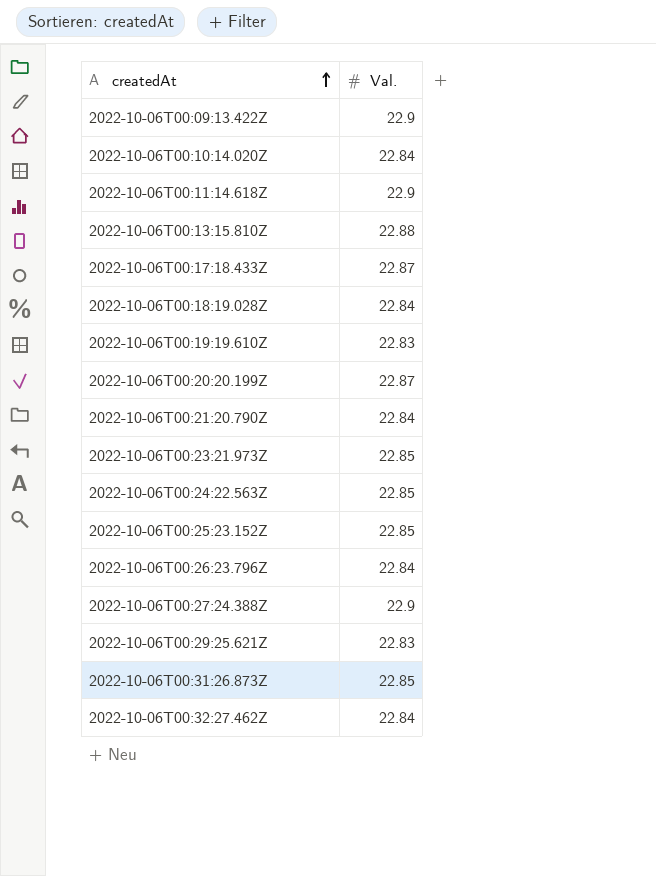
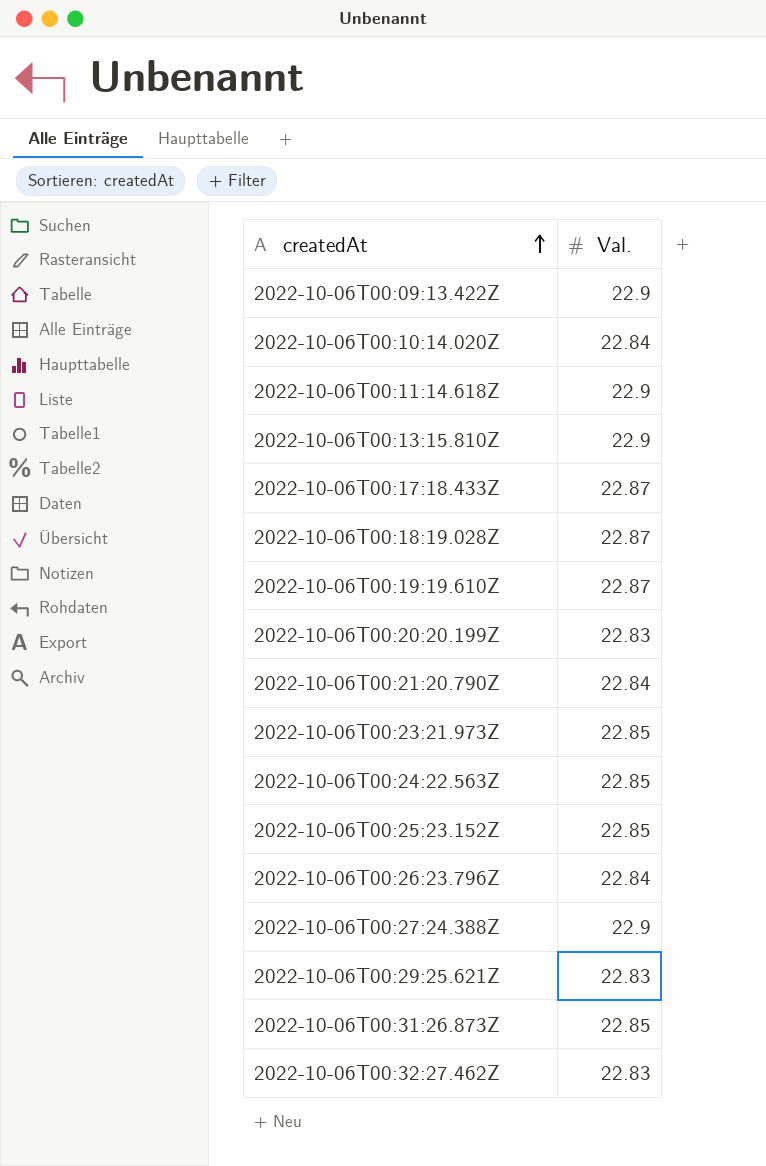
2022-10-06T00:13:15.810Z | Val.: 22.88 -> 22.9
2022-10-06T00:18:19.028Z | Val.: 22.84 -> 22.87
2022-10-06T00:19:19.610Z | Val.: 22.83 -> 22.87
2022-10-06T00:20:20.199Z | Val.: 22.87 -> 22.83
2022-10-06T00:32:27.462Z | Val.: 22.84 -> 22.83

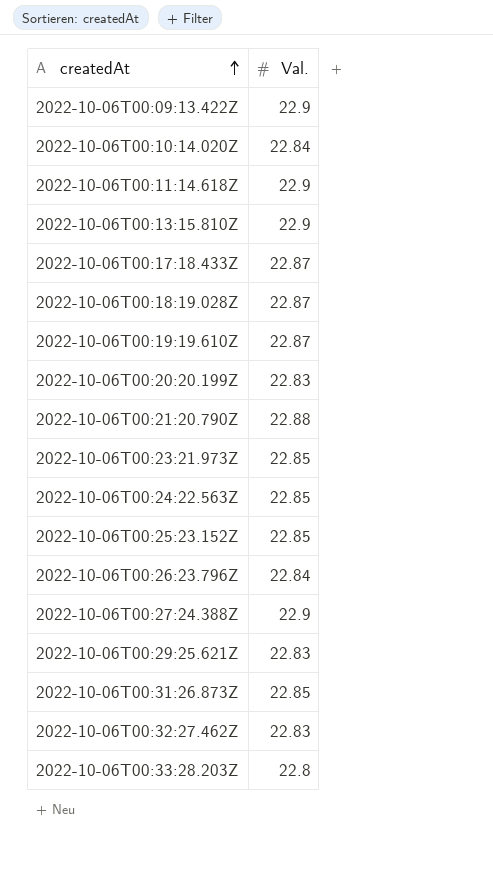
2022-10-06T00:21:20.790Z | Val.: 22.84 -> 22.88
row 2022-10-06T00:33:28.203Z: none -> 22.8

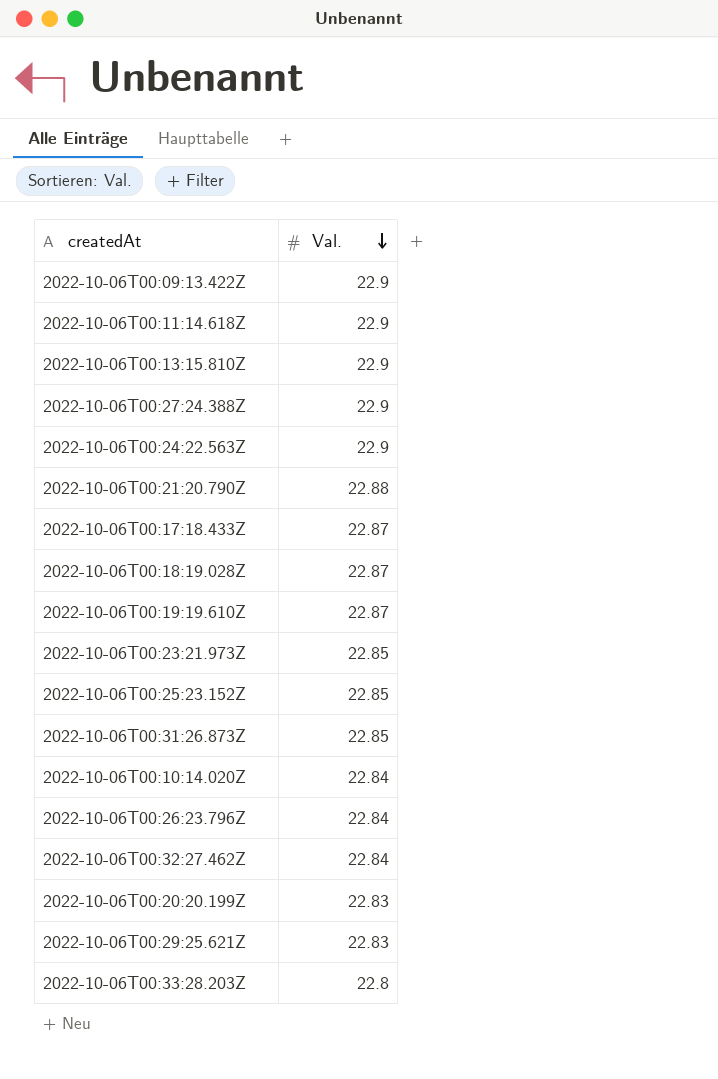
row order: createdAt ascending -> Val. descending
2022-10-06T00:24:22.563Z | Val.: 22.85 -> 22.9
2022-10-06T00:32:27.462Z | Val.: 22.83 -> 22.84

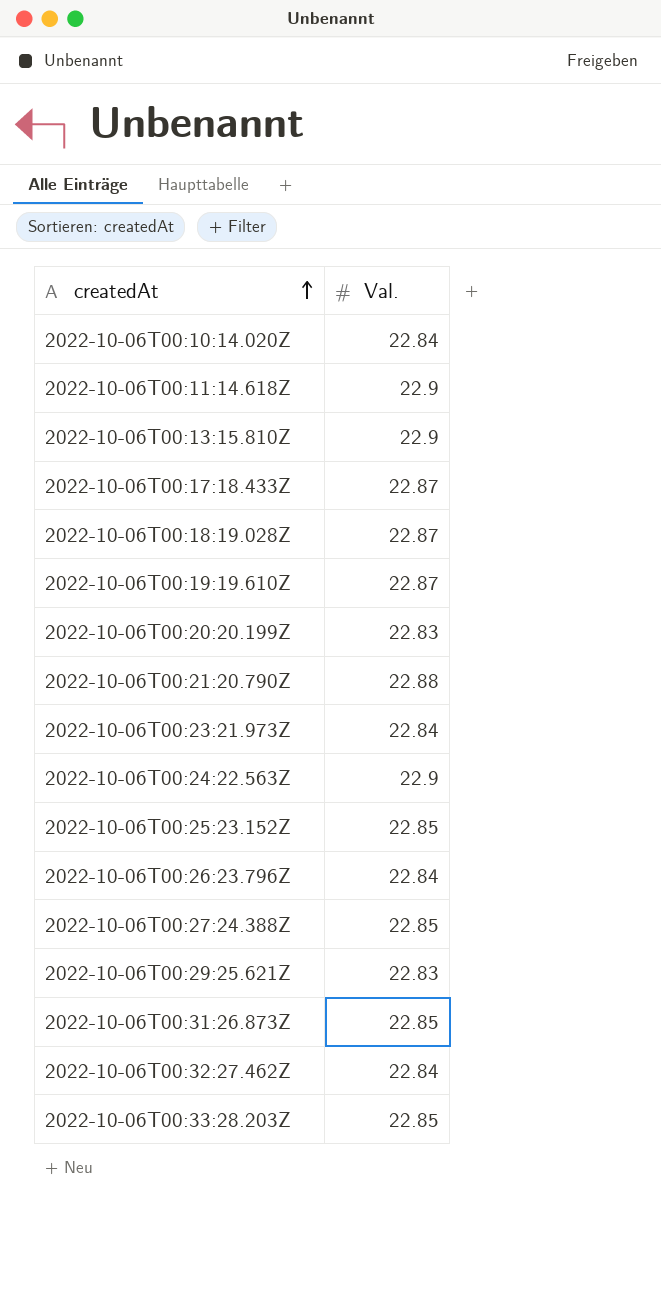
row order: Val. descending -> createdAt ascending
row 2022-10-06T00:09:13.422Z: 22.9 -> none
2022-10-06T00:23:21.973Z | Val.: 22.85 -> 22.84
2022-10-06T00:27:24.388Z | Val.: 22.9 -> 22.85
2022-10-06T00:33:28.203Z | Val.: 22.8 -> 22.85

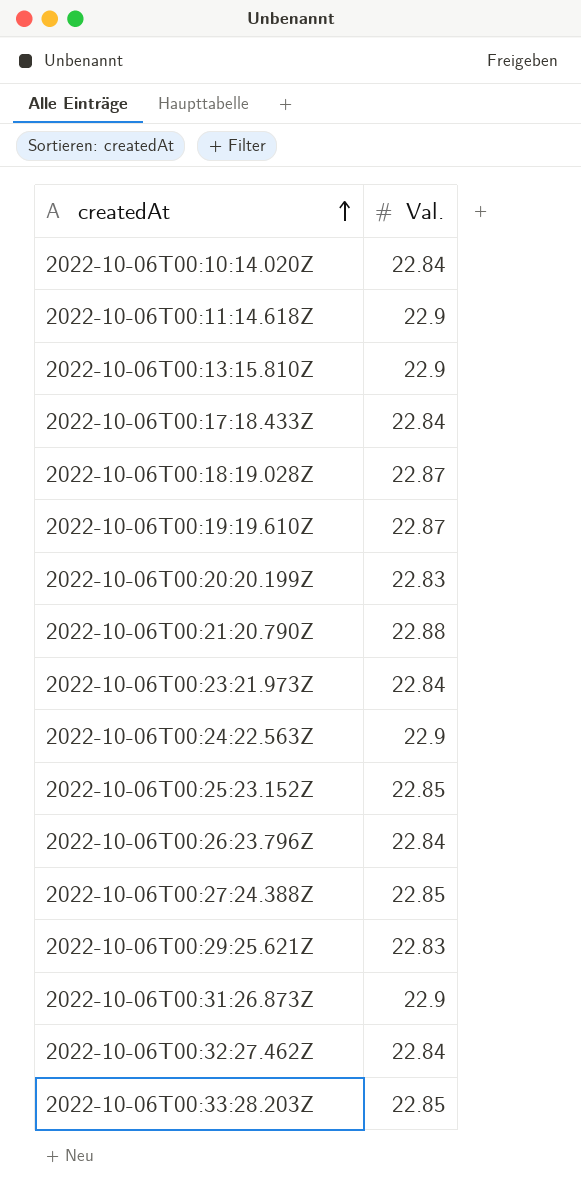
2022-10-06T00:17:18.433Z | Val.: 22.87 -> 22.84
2022-10-06T00:31:26.873Z | Val.: 22.85 -> 22.9

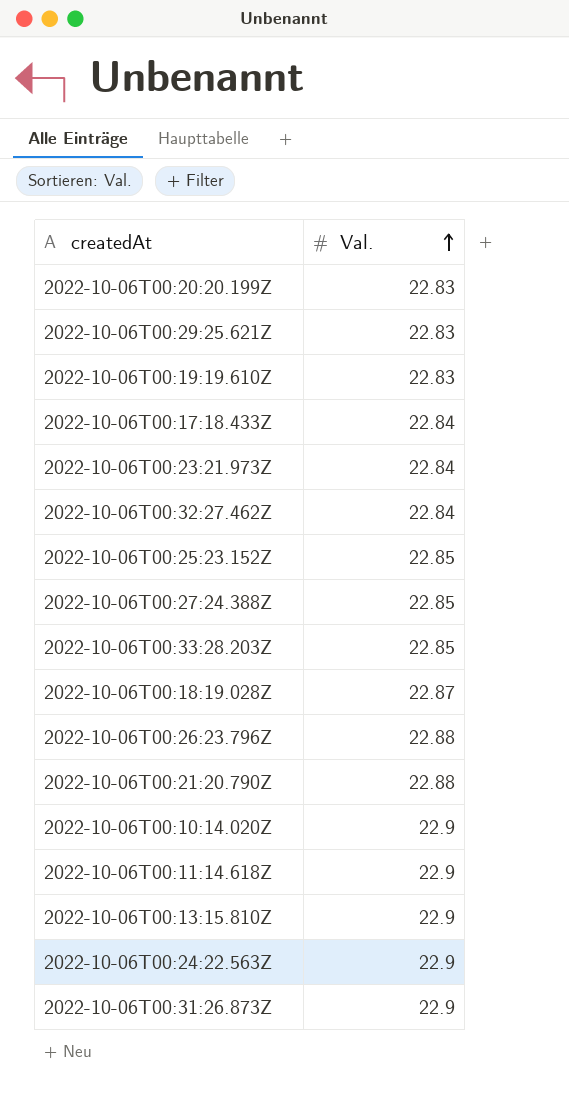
row order: createdAt ascending -> Val. ascending
2022-10-06T00:19:19.610Z | Val.: 22.87 -> 22.83
2022-10-06T00:26:23.796Z | Val.: 22.84 -> 22.88
2022-10-06T00:10:14.020Z | Val.: 22.84 -> 22.9

